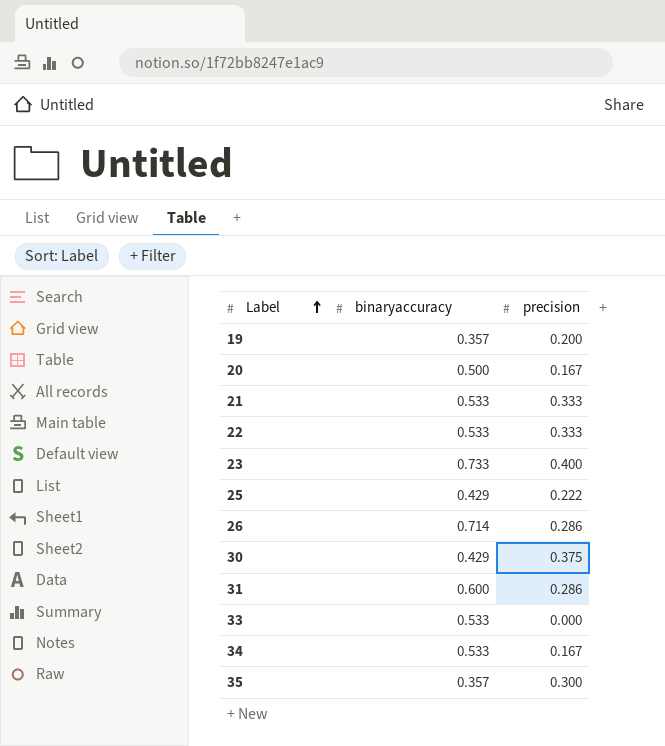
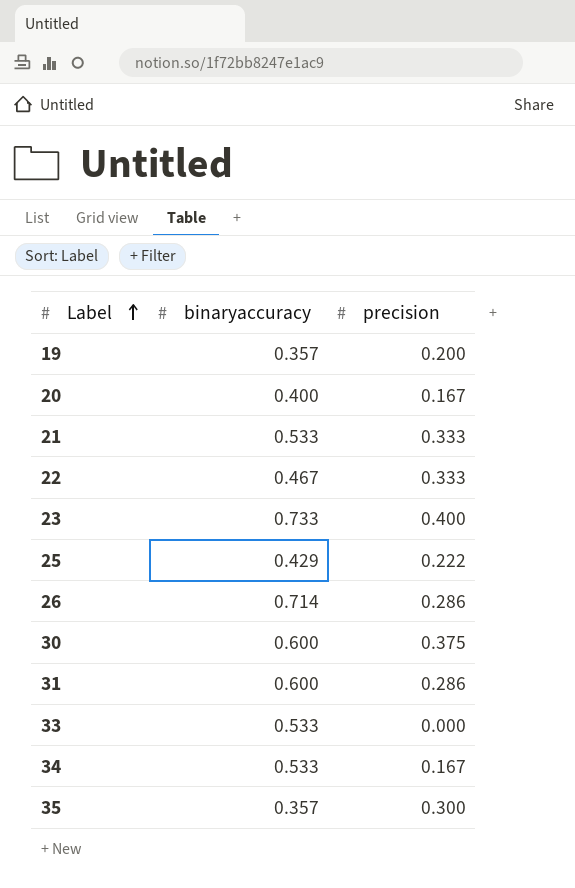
20 | binaryaccuracy: 0.500 -> 0.400
22 | binaryaccuracy: 0.533 -> 0.467
30 | binaryaccuracy: 0.429 -> 0.600

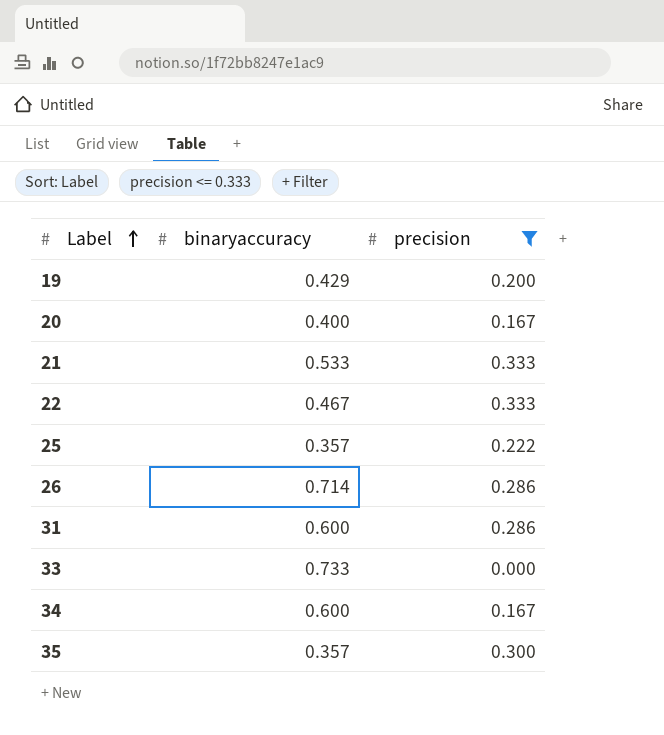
filter: none -> precision <= 0.333
19 | binaryaccuracy: 0.357 -> 0.429
25 | binaryaccuracy: 0.429 -> 0.357
33 | binaryaccuracy: 0.533 -> 0.733
34 | binaryaccuracy: 0.533 -> 0.600

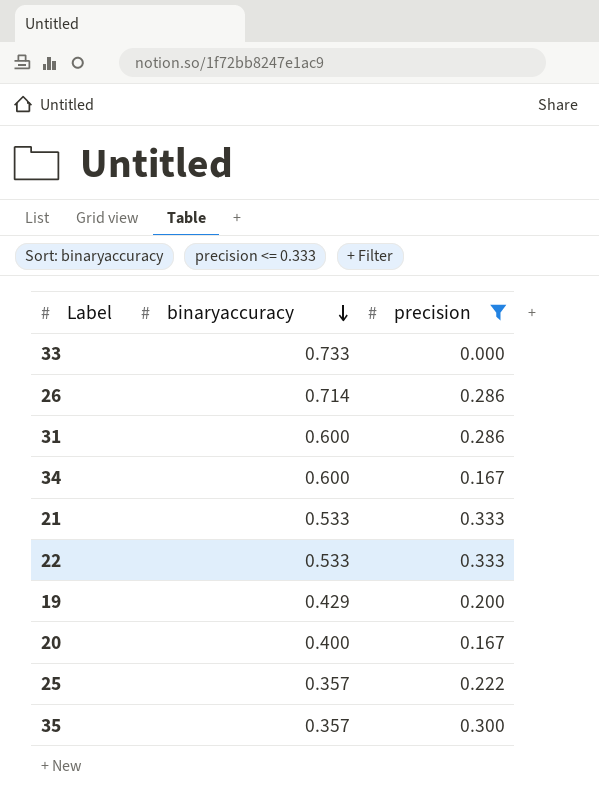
row order: Label ascending -> binaryaccuracy descending
22 | binaryaccuracy: 0.467 -> 0.533

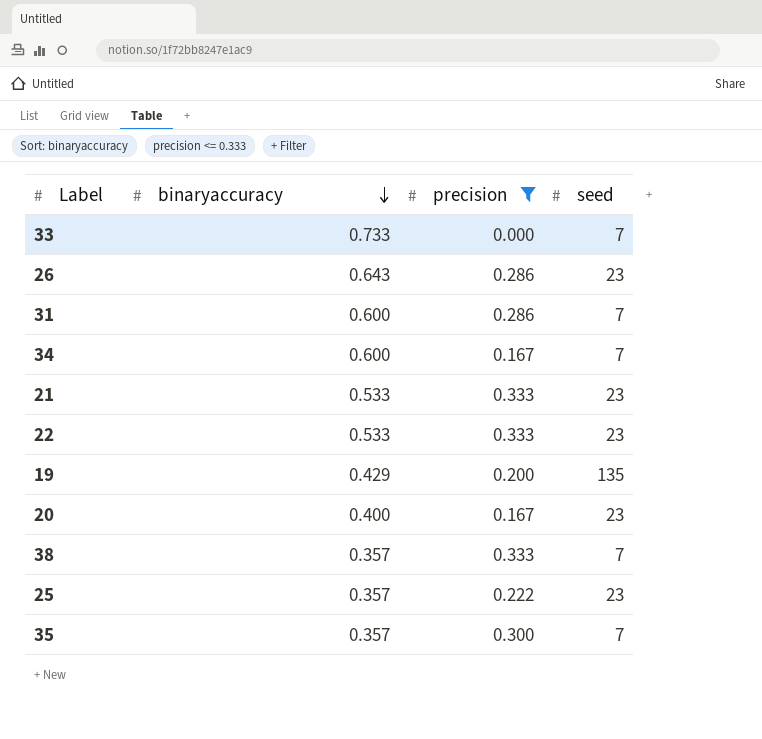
column seed | position: none -> 4
26 | binaryaccuracy: 0.714 -> 0.643
row 38: none -> 0.357 | 0.333 | 7

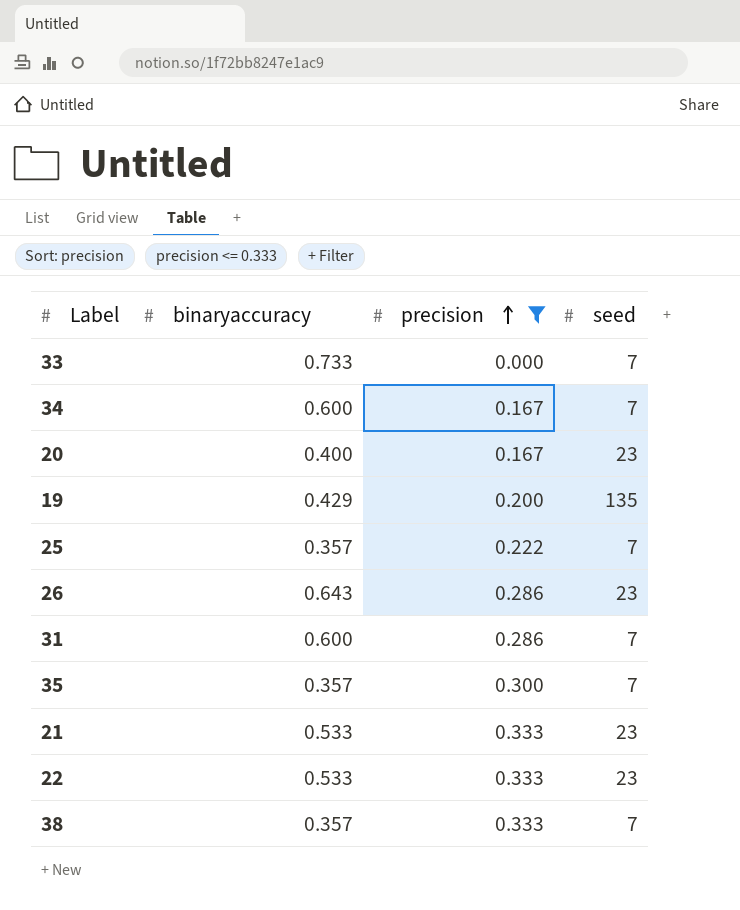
row order: binaryaccuracy descending -> precision ascending
25 | seed: 23 -> 7

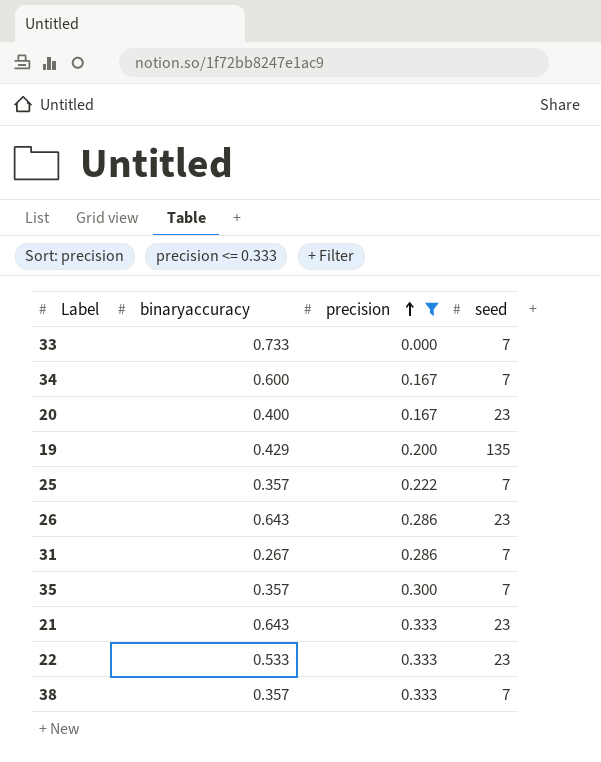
31 | binaryaccuracy: 0.600 -> 0.267
21 | binaryaccuracy: 0.533 -> 0.643

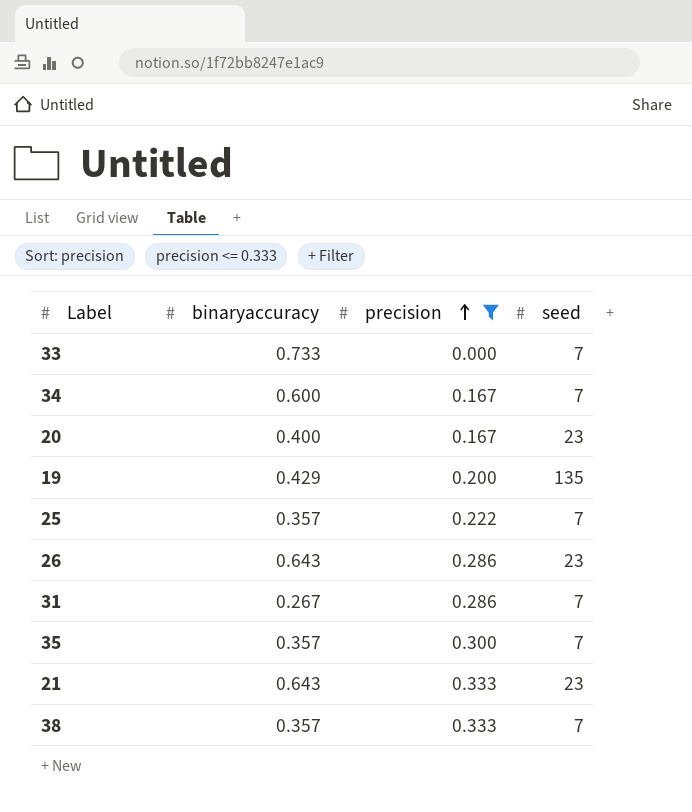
row 22: 0.533 | 0.333 | 23 -> none

